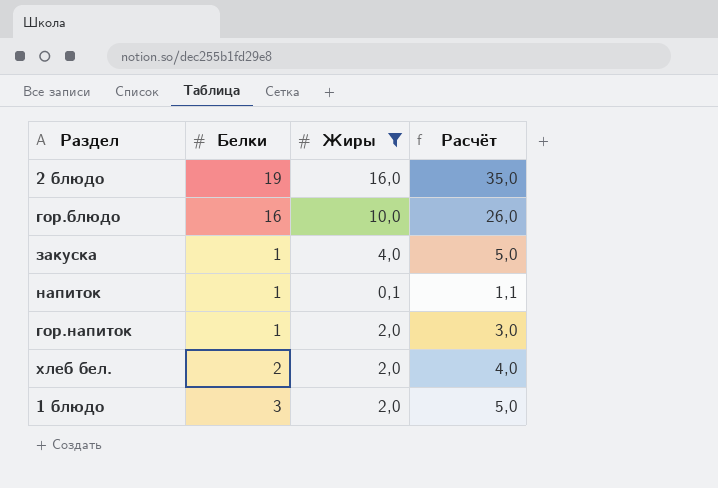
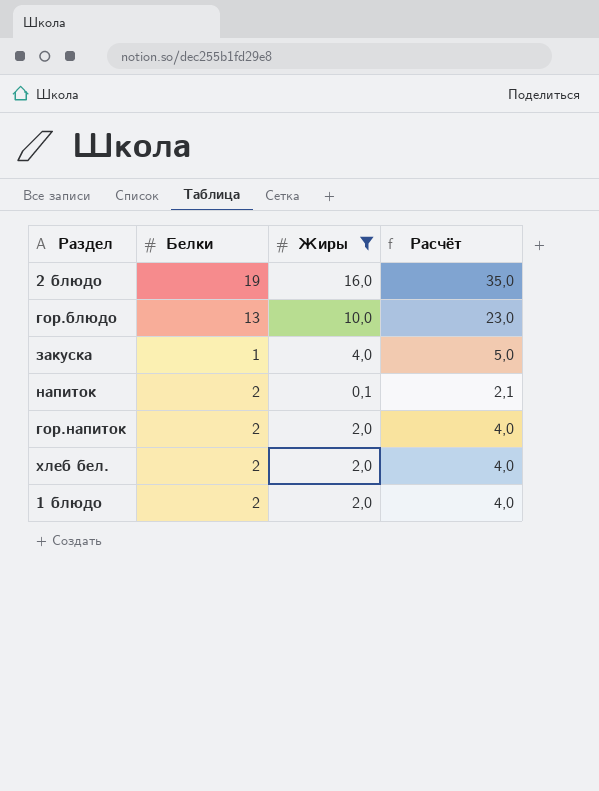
гор.блюдо | Белки: 16 -> 13
гор.блюдо | Расчёт: 26,0 -> 23,0
напиток | Белки: 1 -> 2
напиток | Расчёт: 1,1 -> 2,1
гор.напиток | Белки: 1 -> 2
гор.напиток | Расчёт: 3,0 -> 4,0
1 блюдо | Белки: 3 -> 2
1 блюдо | Расчёт: 5,0 -> 4,0

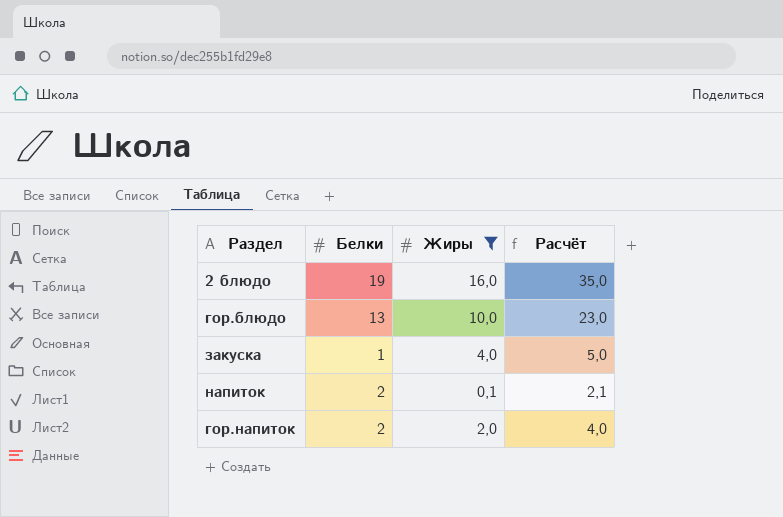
row хлеб бел.: 2 | 2,0 | 4,0 -> none
row 1 блюдо: 2 | 2,0 | 4,0 -> none

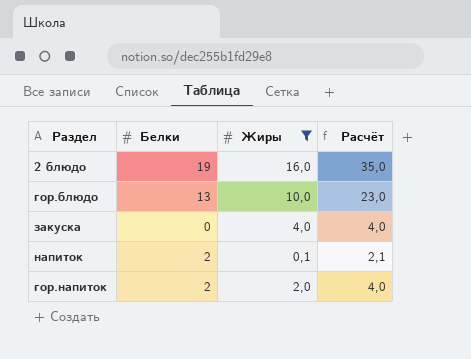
закуска | Белки: 1 -> 0
закуска | Расчёт: 5,0 -> 4,0

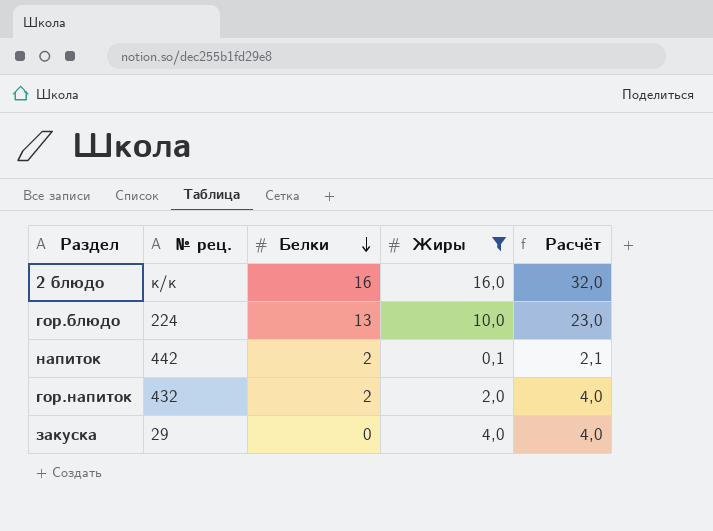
row order: none -> Белки descending
column № рец. | position: none -> 2
2 блюдо | Белки: 19 -> 16
2 блюдо | Расчёт: 35,0 -> 32,0

